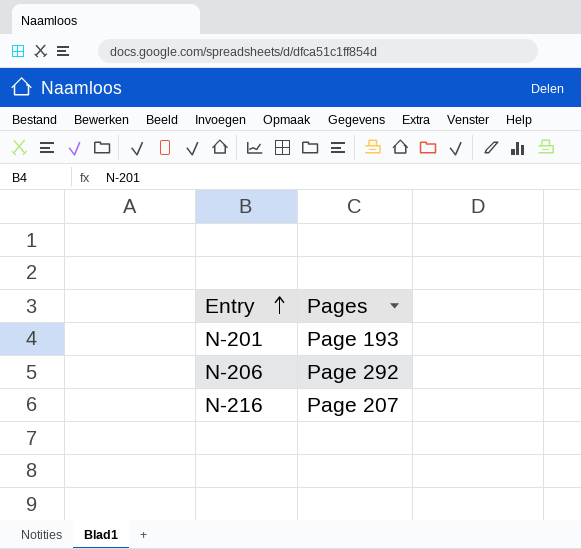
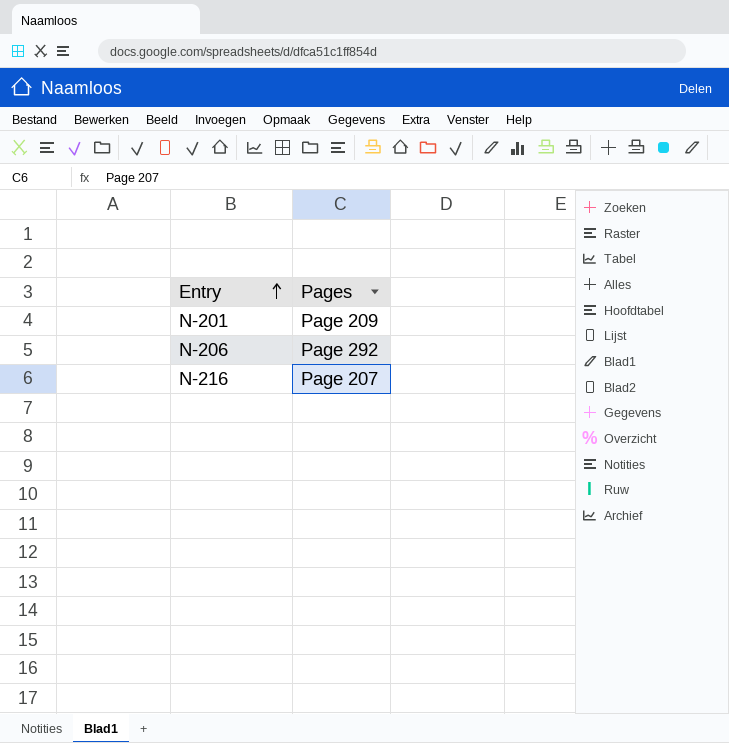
N-201 | Pages: Page 193 -> Page 209

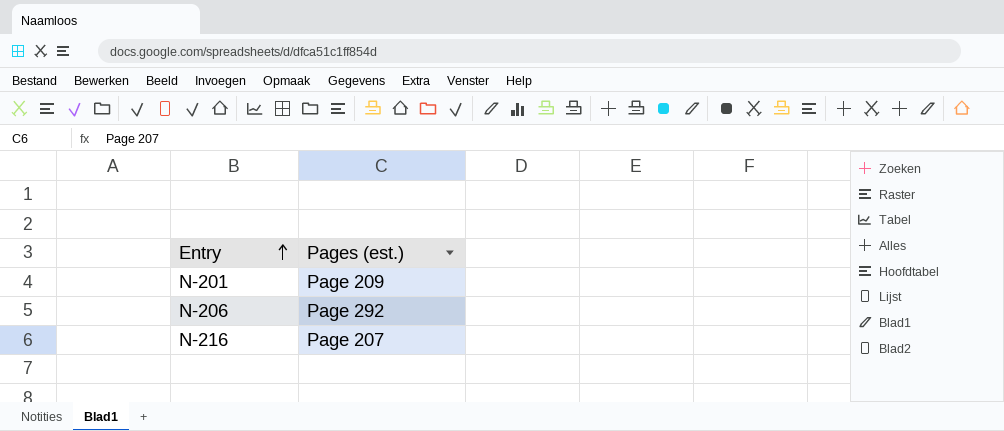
column name: Pages -> Pages (est.)

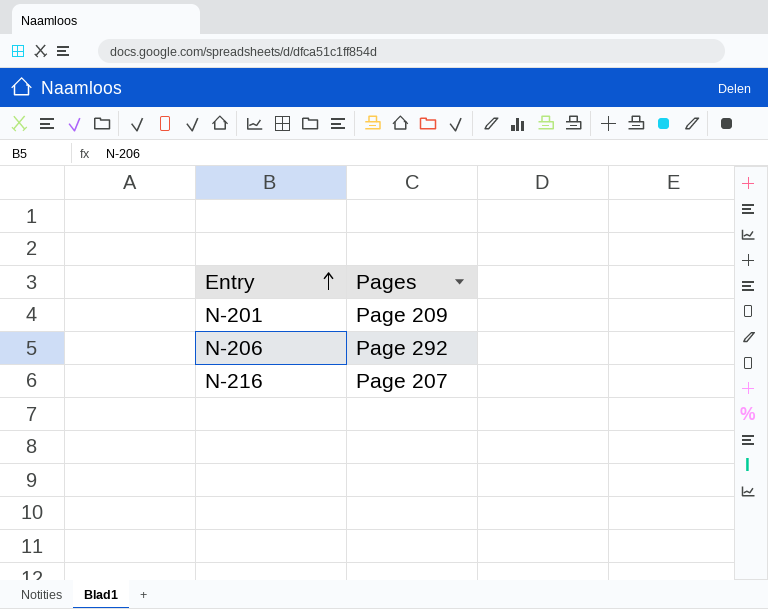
column name: Pages (est.) -> Pages

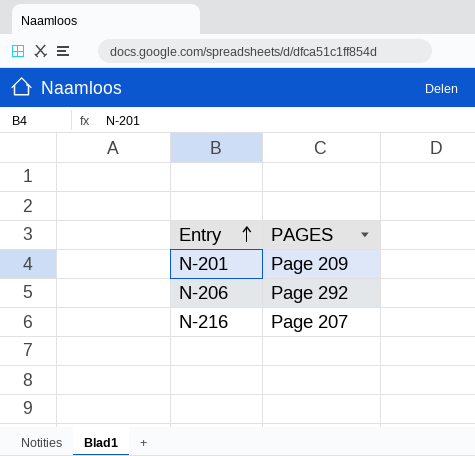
column name: Pages -> PAGES

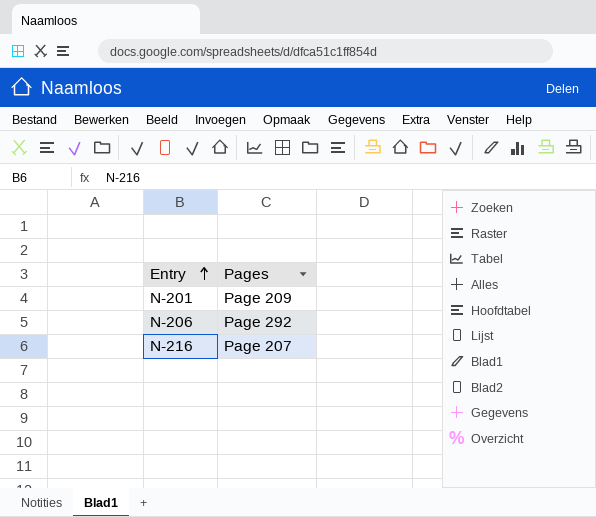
column name: PAGES -> Pages

